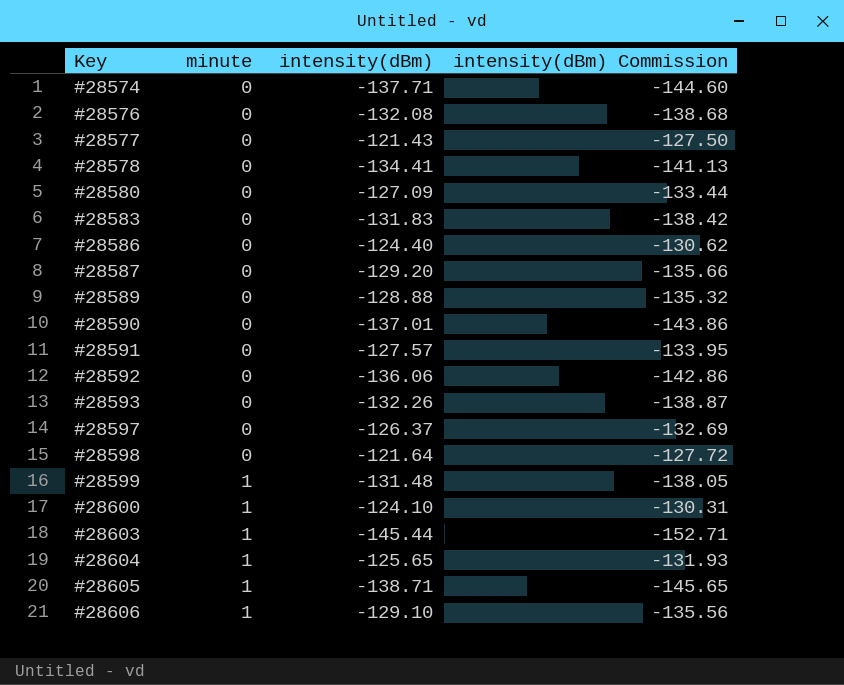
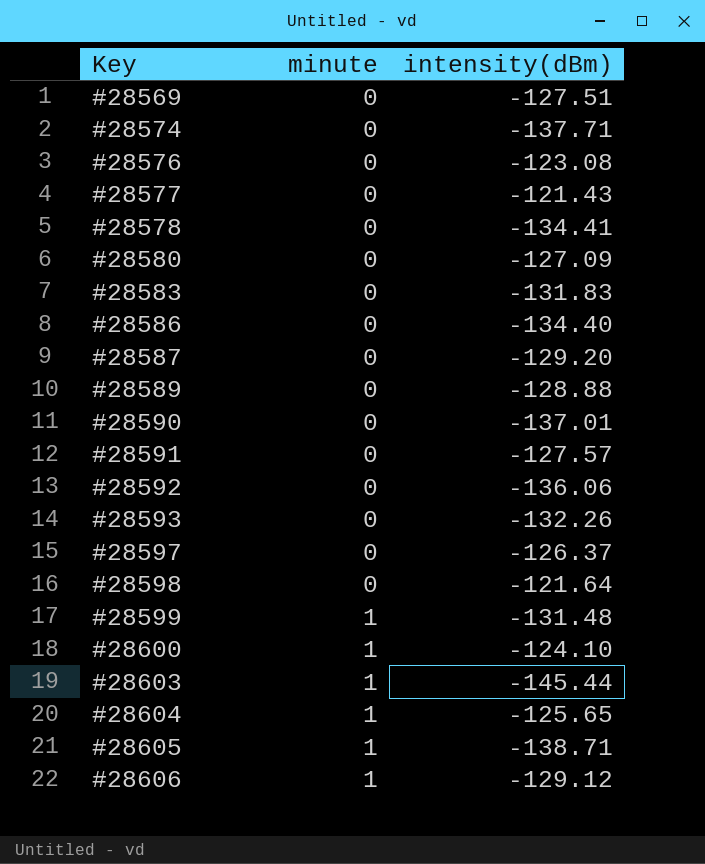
column intensity(dBm) Commission | formula: [intensity(dBm)] * 1.05 -> none
row #28569: none -> 0 | -127.51
#28576 | intensity(dBm): -132.08 -> -123.08
#28586 | intensity(dBm): -124.40 -> -134.40
#28606 | intensity(dBm): -129.10 -> -129.12

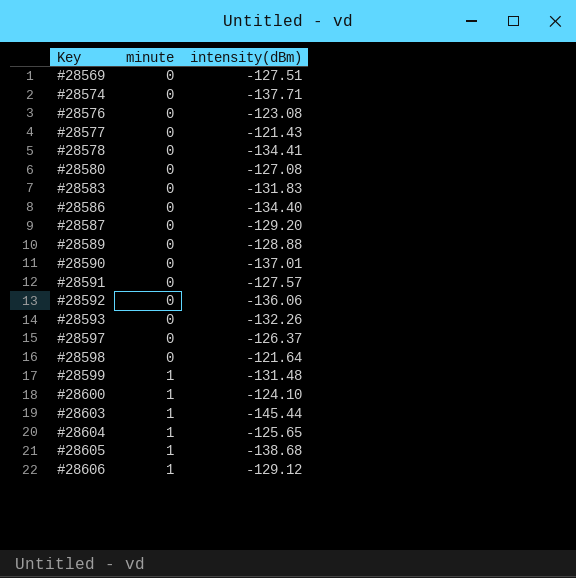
#28580 | intensity(dBm): -127.09 -> -127.08
#28605 | intensity(dBm): -138.71 -> -138.68

